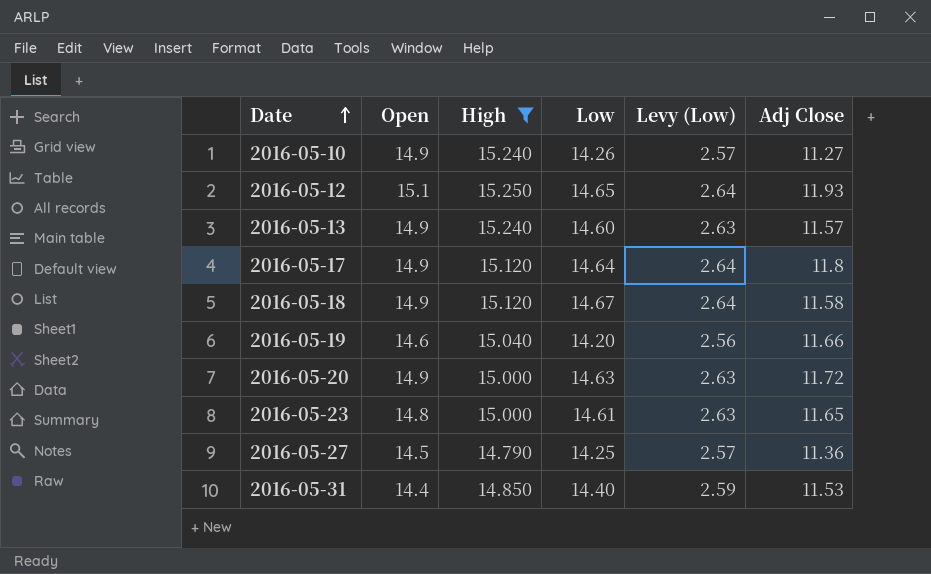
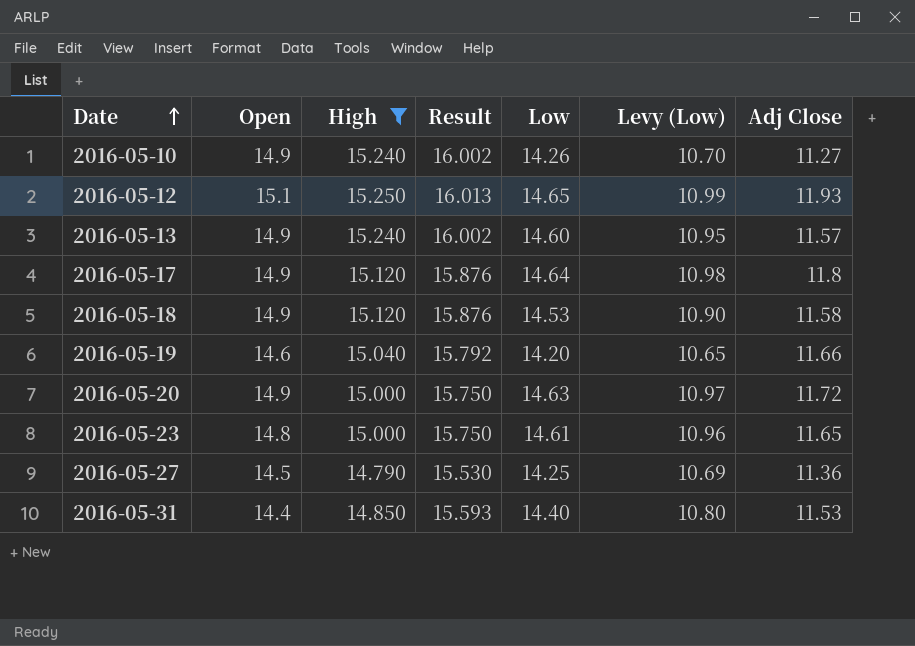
column Result | formula: none -> [High] * 1.05
column Levy (Low) | formula: [Low] * 0.18 -> [Low] * 0.75
2016-05-18 | Low: 14.67 -> 14.53

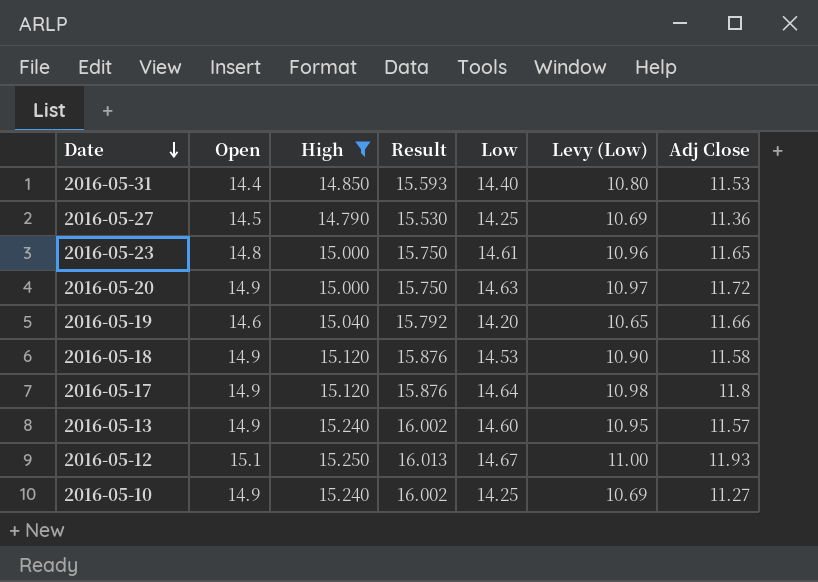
row order: Date ascending -> Date descending
2016-05-12 | Low: 14.65 -> 14.67
2016-05-12 | Levy (Low): 10.99 -> 11.00
2016-05-10 | Low: 14.26 -> 14.25
2016-05-10 | Levy (Low): 10.70 -> 10.69

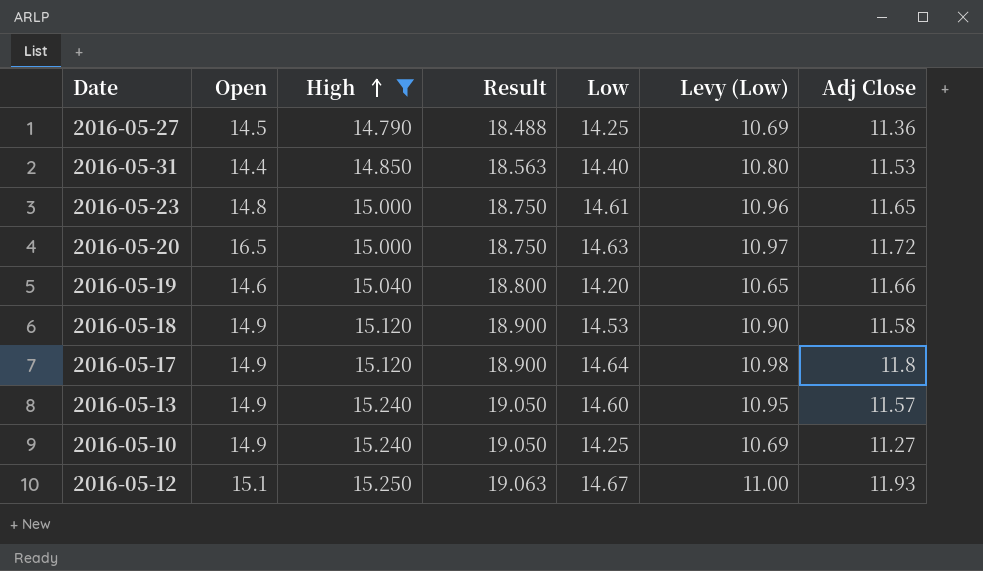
row order: Date descending -> High ascending
column Result | formula: [High] * 1.05 -> [High] * 1.25
2016-05-20 | Open: 14.9 -> 16.5

